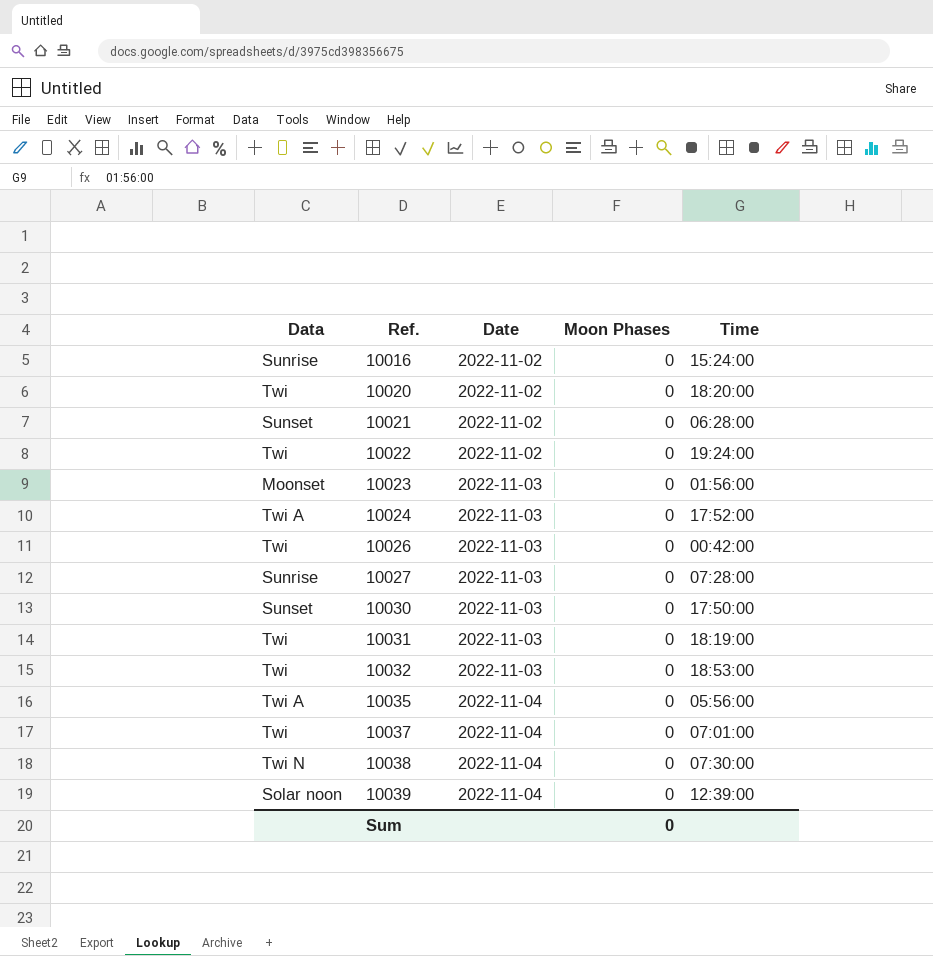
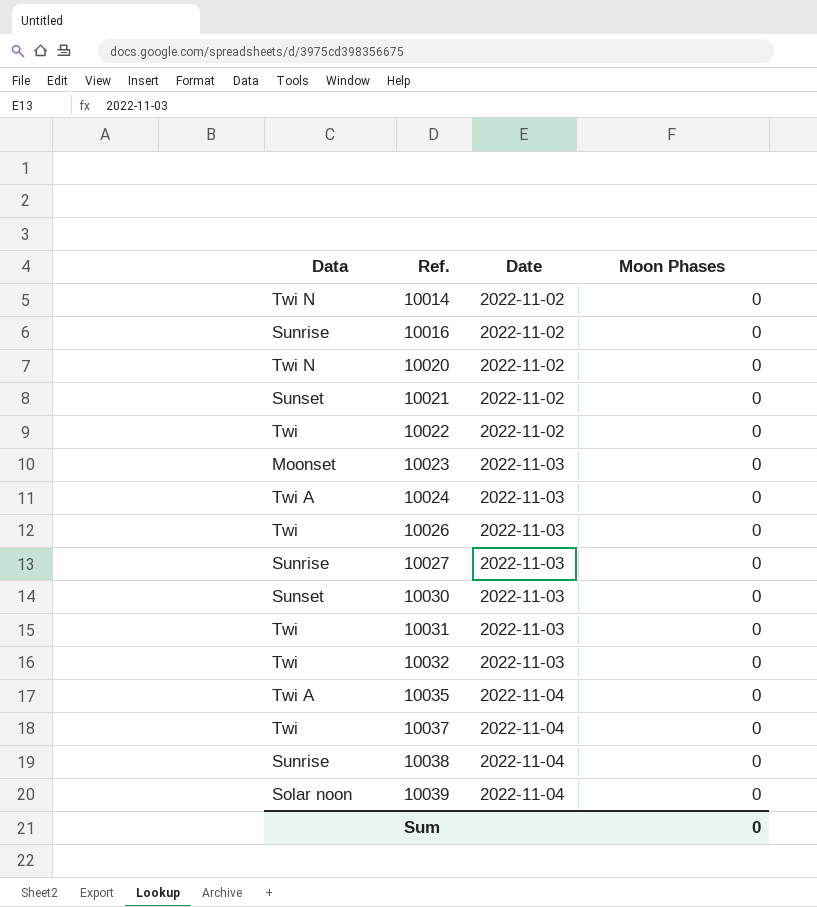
column Time | position: 5 -> none
row 10014: none -> Twi N | 2022-11-02 | 0
10020 | Data: Twi -> Twi N
10038 | Data: Twi N -> Sunrise

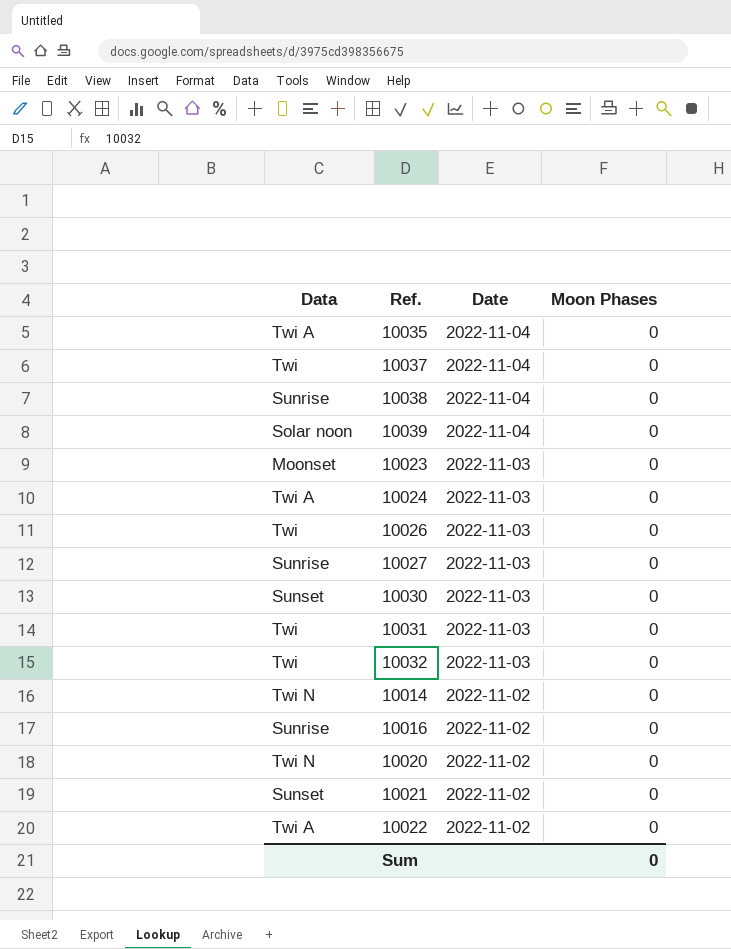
row order: Ref. ascending -> Date descending
10022 | Data: Twi -> Twi A

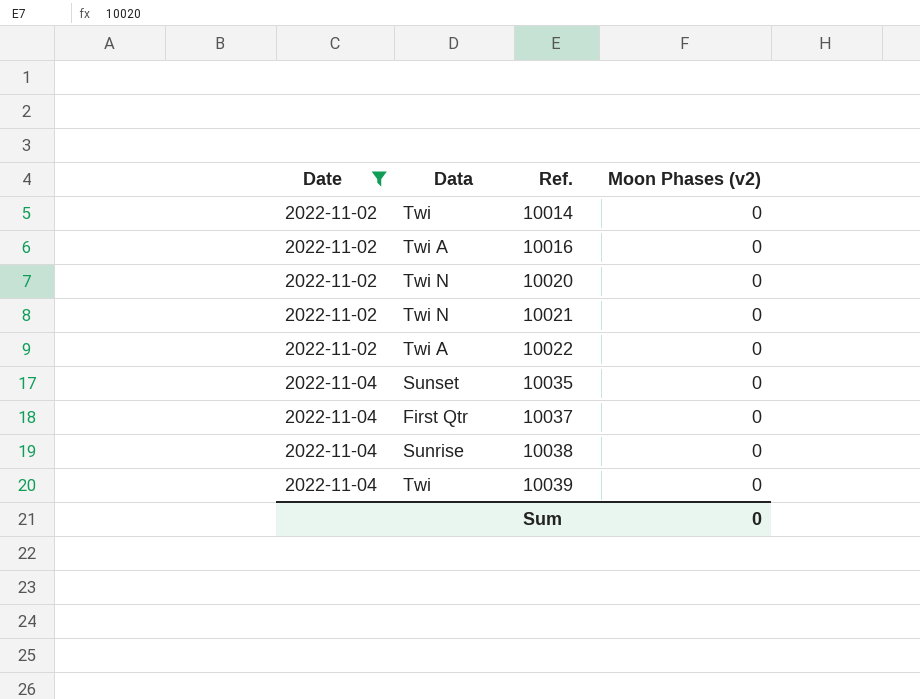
filter: none -> Date != 2022-11-03
row order: Date descending -> Date ascending
column Date | position: 3 -> 1
column name: Moon Phases -> Moon Phases (v2)
10014 | Data: Twi N -> Twi
10016 | Data: Sunrise -> Twi A
10021 | Data: Sunset -> Twi N
10035 | Data: Twi A -> Sunset
10037 | Data: Twi -> First Qtr
10039 | Data: Solar noon -> Twi

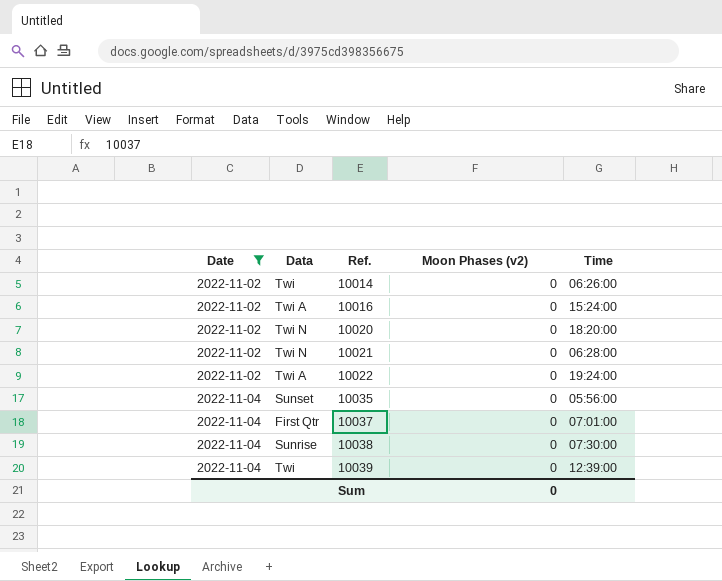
column Time | position: none -> 5

